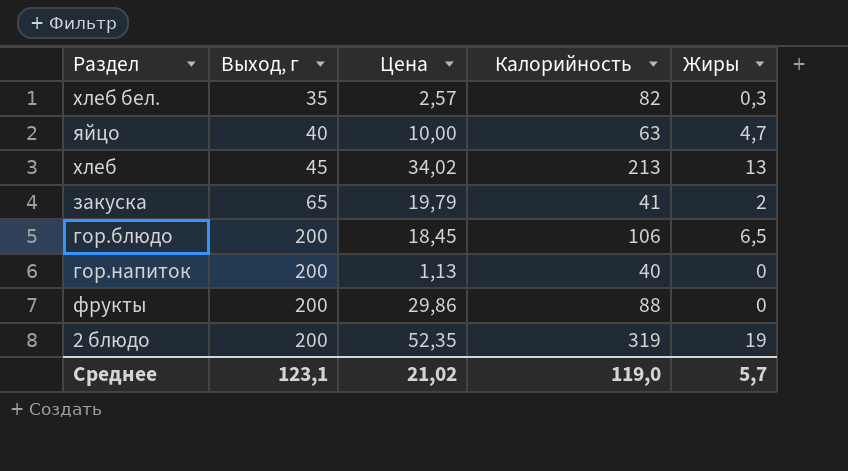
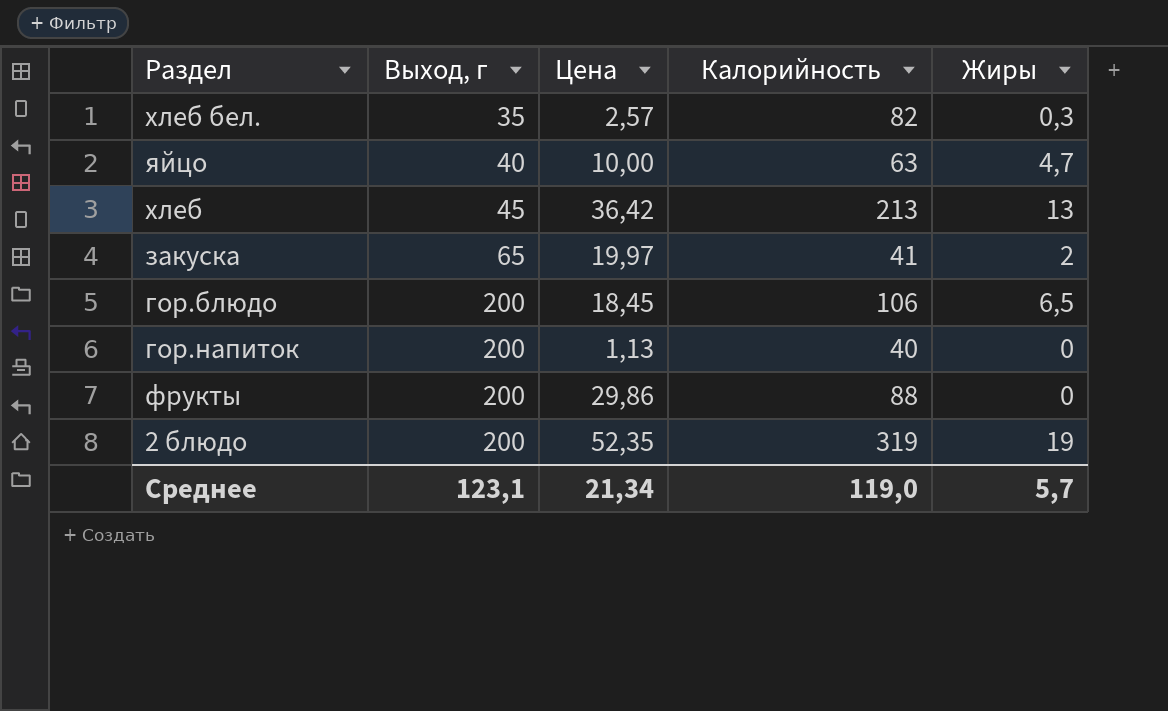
хлеб | Цена: 34,02 -> 36,42
закуска | Цена: 19,79 -> 19,97
Среднее | Цена: 21,02 -> 21,34

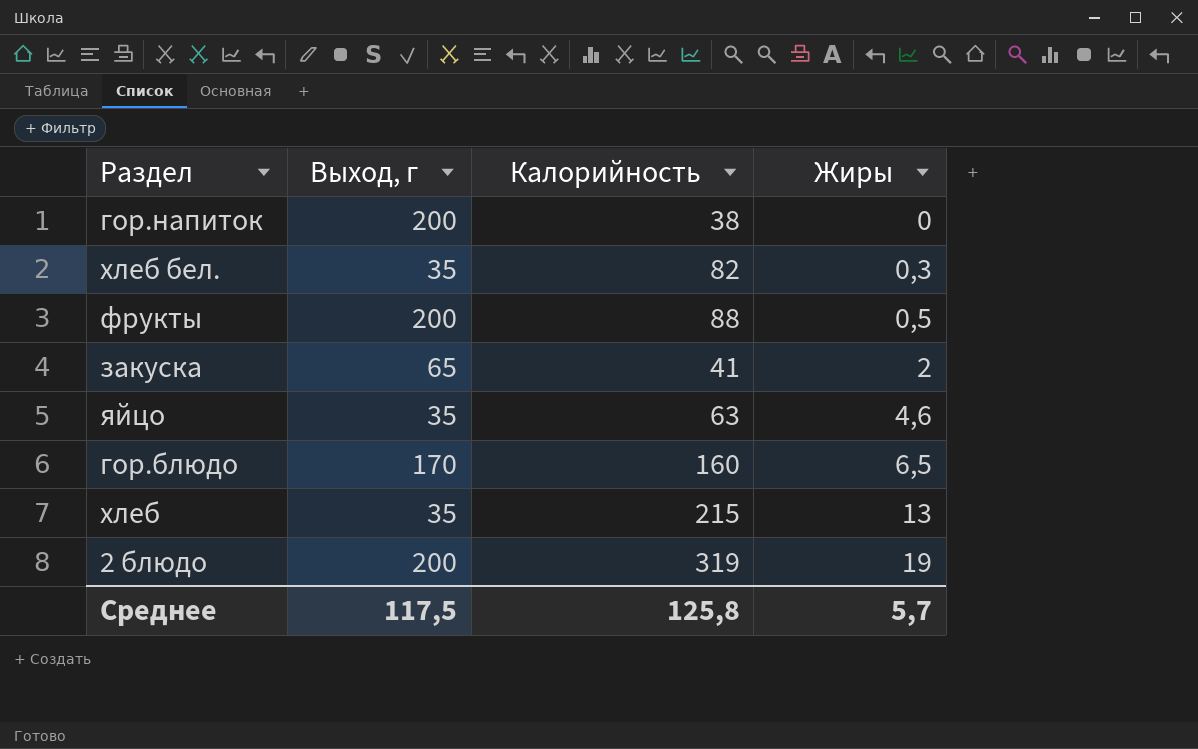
row order: Выход, г ascending -> Жиры ascending
column Цена | position: 3 -> none
гор.напиток | Калорийность: 40 -> 38
фрукты | Жиры: 0 -> 0,5
яйцо | Выход, г: 40 -> 35
яйцо | Жиры: 4,7 -> 4,6
гор.блюдо | Выход, г: 200 -> 170
гор.блюдо | Калорийность: 106 -> 160
хлеб | Выход, г: 45 -> 35
хлеб | Калорийность: 213 -> 215
Среднее | Выход, г: 123,1 -> 117,5
Среднее | Калорийность: 119,0 -> 125,8

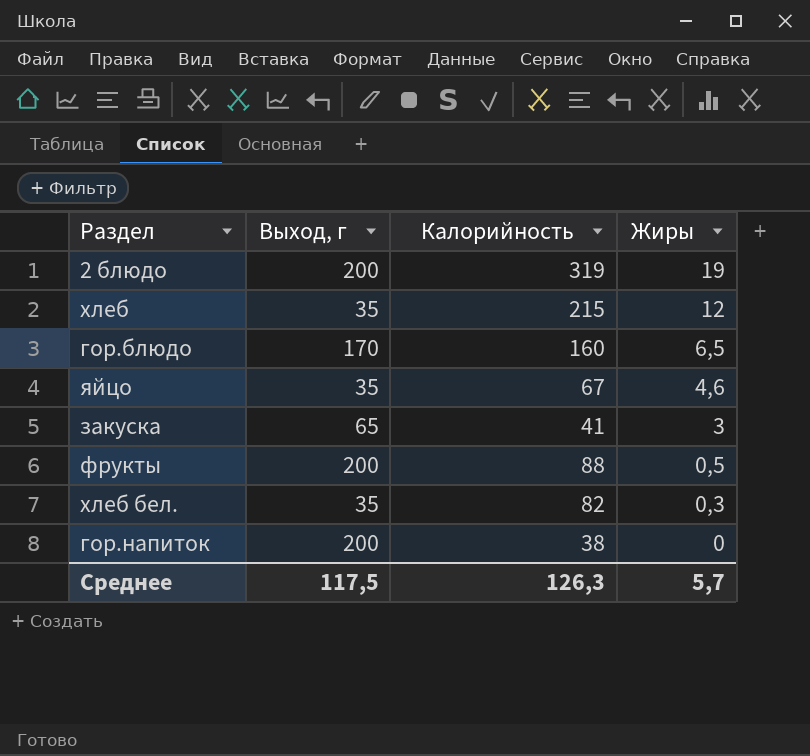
row order: Жиры ascending -> Жиры descending
хлеб | Жиры: 13 -> 12
яйцо | Калорийность: 63 -> 67
закуска | Жиры: 2 -> 3
Среднее | Калорийность: 125,8 -> 126,3

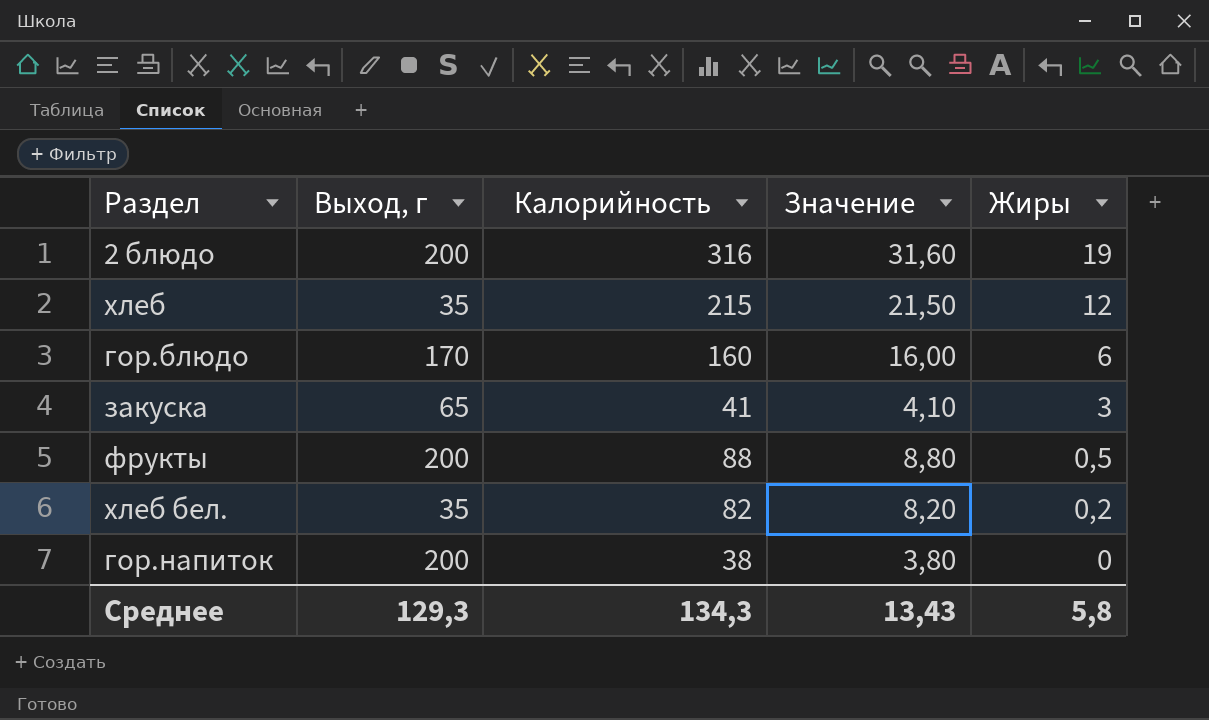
column Значение | formula: none -> [Калорийность] * 0,1
row яйцо: 35 | 67 | 4,6 -> none
2 блюдо | Калорийность: 319 -> 316
гор.блюдо | Жиры: 6,5 -> 6
хлеб бел. | Жиры: 0,3 -> 0,2
Среднее | Выход, г: 117,5 -> 129,3
Среднее | Калорийность: 126,3 -> 134,3
Среднее | Жиры: 5,7 -> 5,8

